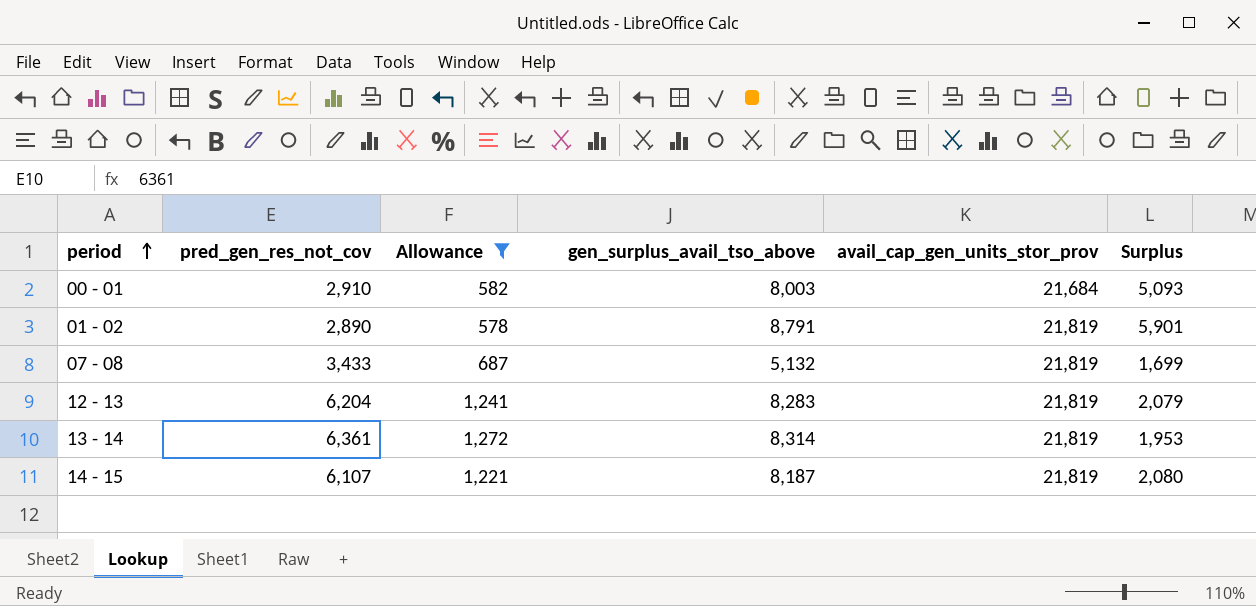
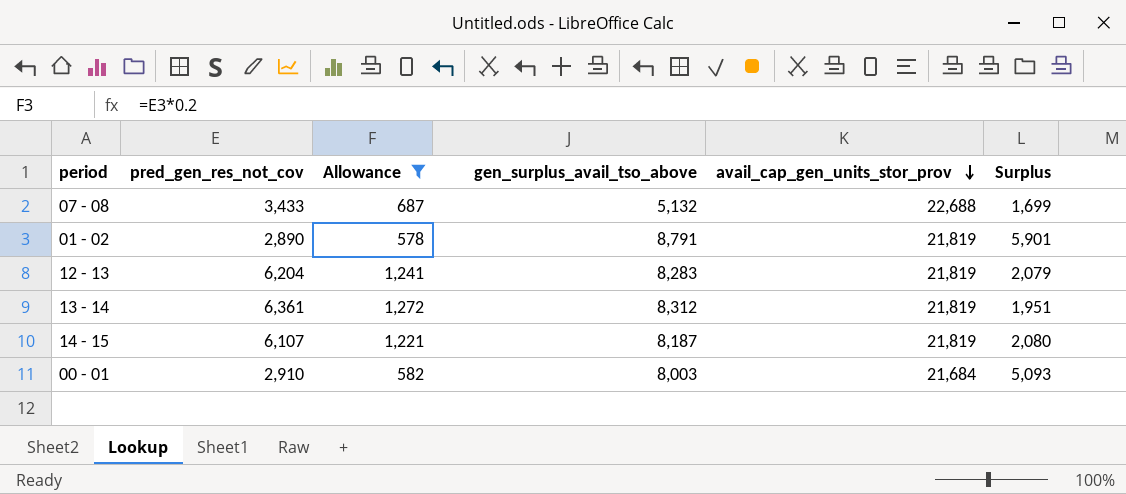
row order: period ascending -> avail_cap_gen_units_stor_prov descending
07 - 08 | avail_cap_gen_units_stor_prov: 21,819 -> 22,688
13 - 14 | gen_surplus_avail_tso_above: 8,314 -> 8,312
13 - 14 | Surplus: 1,953 -> 1,951

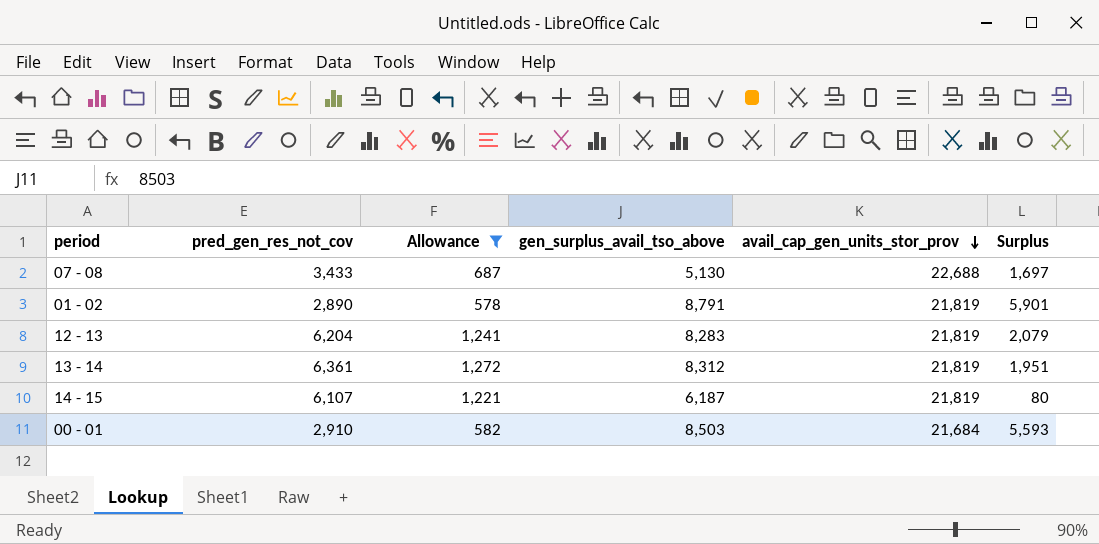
07 - 08 | gen_surplus_avail_tso_above: 5,132 -> 5,130
07 - 08 | Surplus: 1,699 -> 1,697
14 - 15 | gen_surplus_avail_tso_above: 8,187 -> 6,187
14 - 15 | Surplus: 2,080 -> 80
00 - 01 | gen_surplus_avail_tso_above: 8,003 -> 8,503
00 - 01 | Surplus: 5,093 -> 5,593

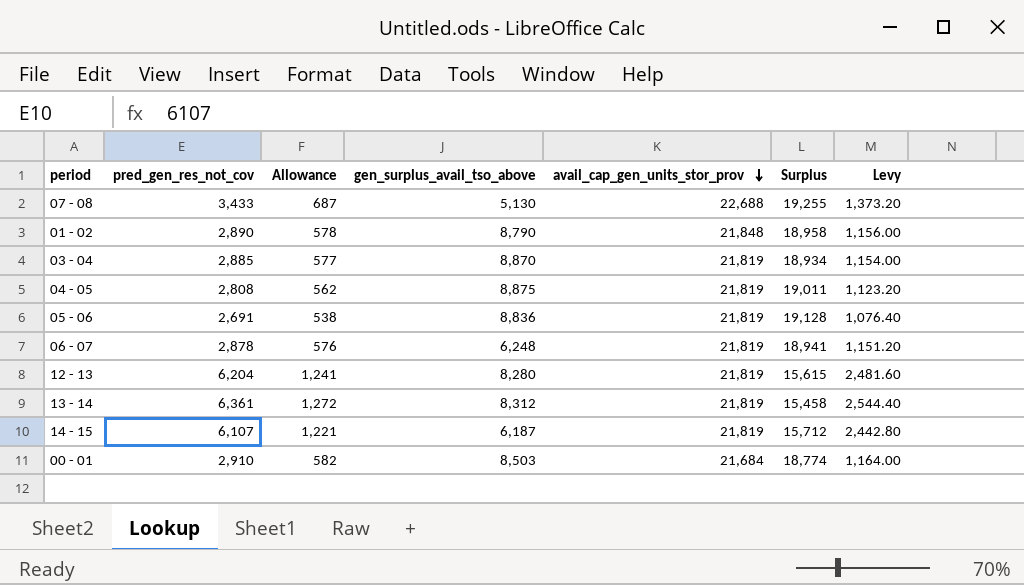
filter: Allowance >= 578 -> none
column Surplus | formula: [gen_surplus_avail_tso_above] - [pred_gen_res_not_cov] -> [avail_cap_gen_units_stor_prov] - [pred_gen_res_not_cov]
column Levy | formula: none -> [pred_gen_res_not_cov] * 0.4
01 - 02 | gen_surplus_avail_tso_above: 8,791 -> 8,790
01 - 02 | avail_cap_gen_units_stor_prov: 21,819 -> 21,848
12 - 13 | gen_surplus_avail_tso_above: 8,283 -> 8,280

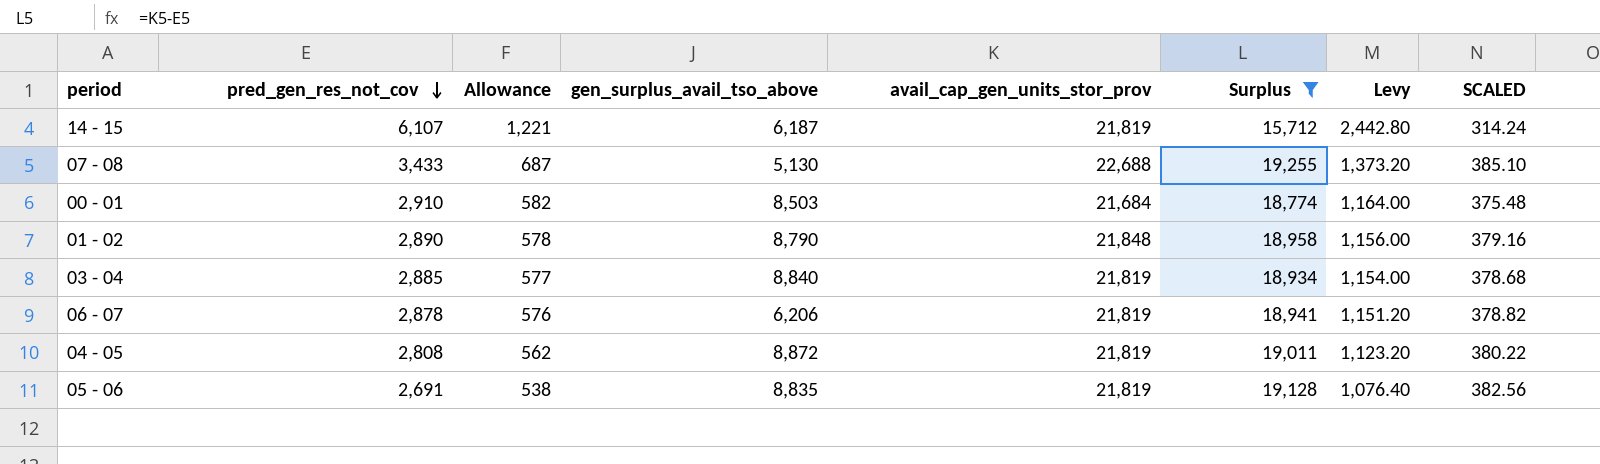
filter: none -> Surplus >= 15,712
row order: avail_cap_gen_units_stor_prov descending -> pred_gen_res_not_cov descending
column SCALED | formula: none -> [Surplus] * 0.02
03 - 04 | gen_surplus_avail_tso_above: 8,870 -> 8,840
06 - 07 | gen_surplus_avail_tso_above: 6,248 -> 6,206
04 - 05 | gen_surplus_avail_tso_above: 8,875 -> 8,872
05 - 06 | gen_surplus_avail_tso_above: 8,836 -> 8,835

